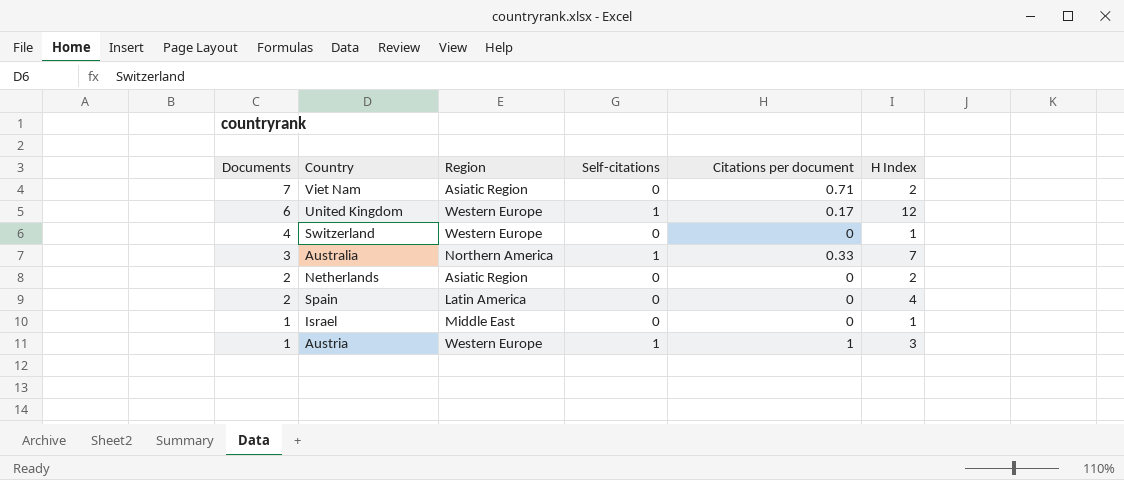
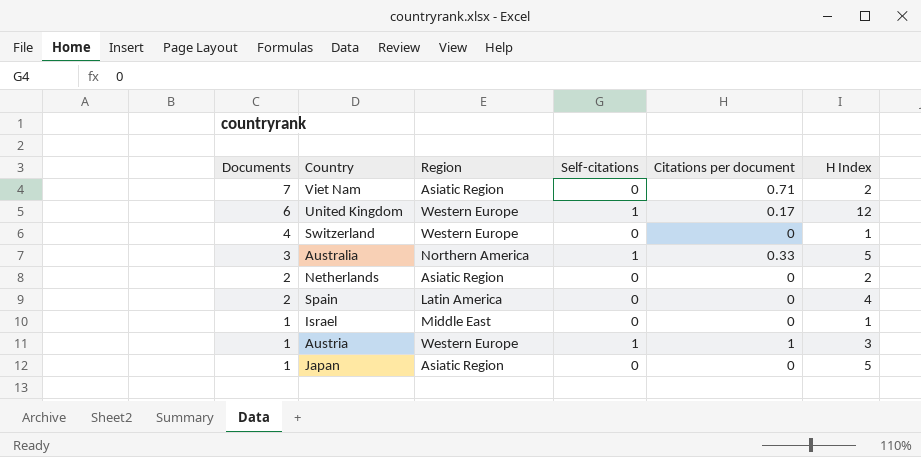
Australia | H Index: 7 -> 5
row Japan: none -> 1 | Asiatic Region | 0 | 0 | 5

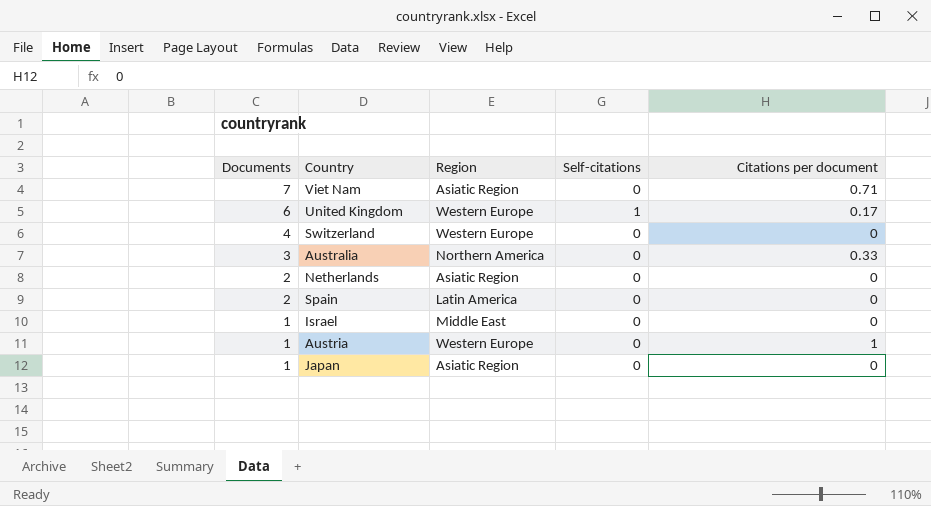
column H Index | position: 6 -> none
Australia | Self-citations: 1 -> 0
Austria | Self-citations: 1 -> 0

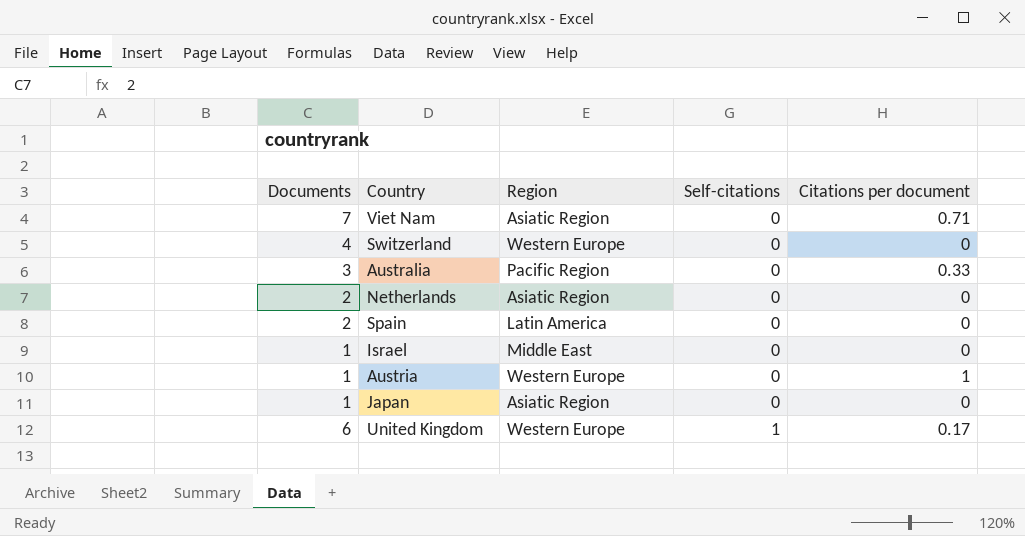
row order: Documents descending -> Self-citations ascending
Australia | Region: Northern America -> Pacific Region

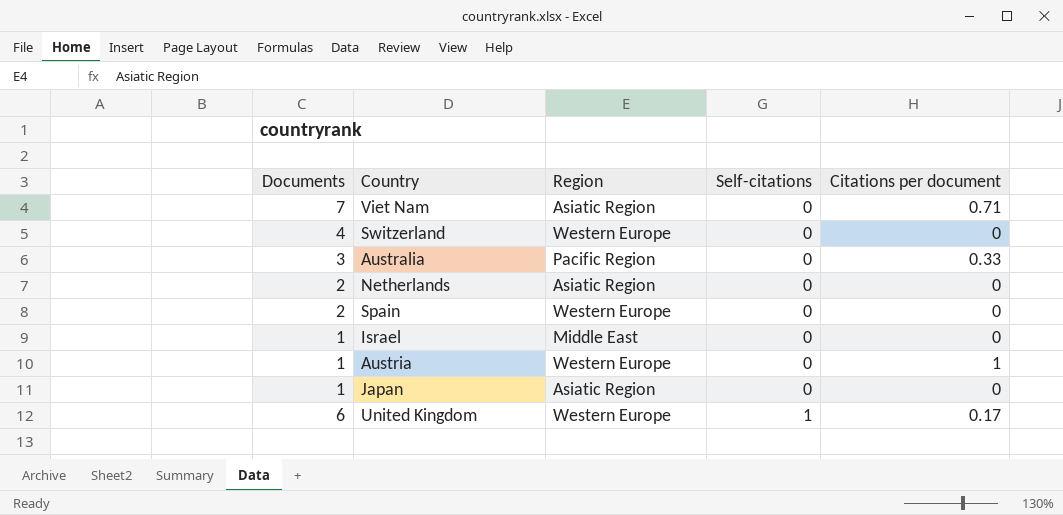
Spain | Region: Latin America -> Western Europe

